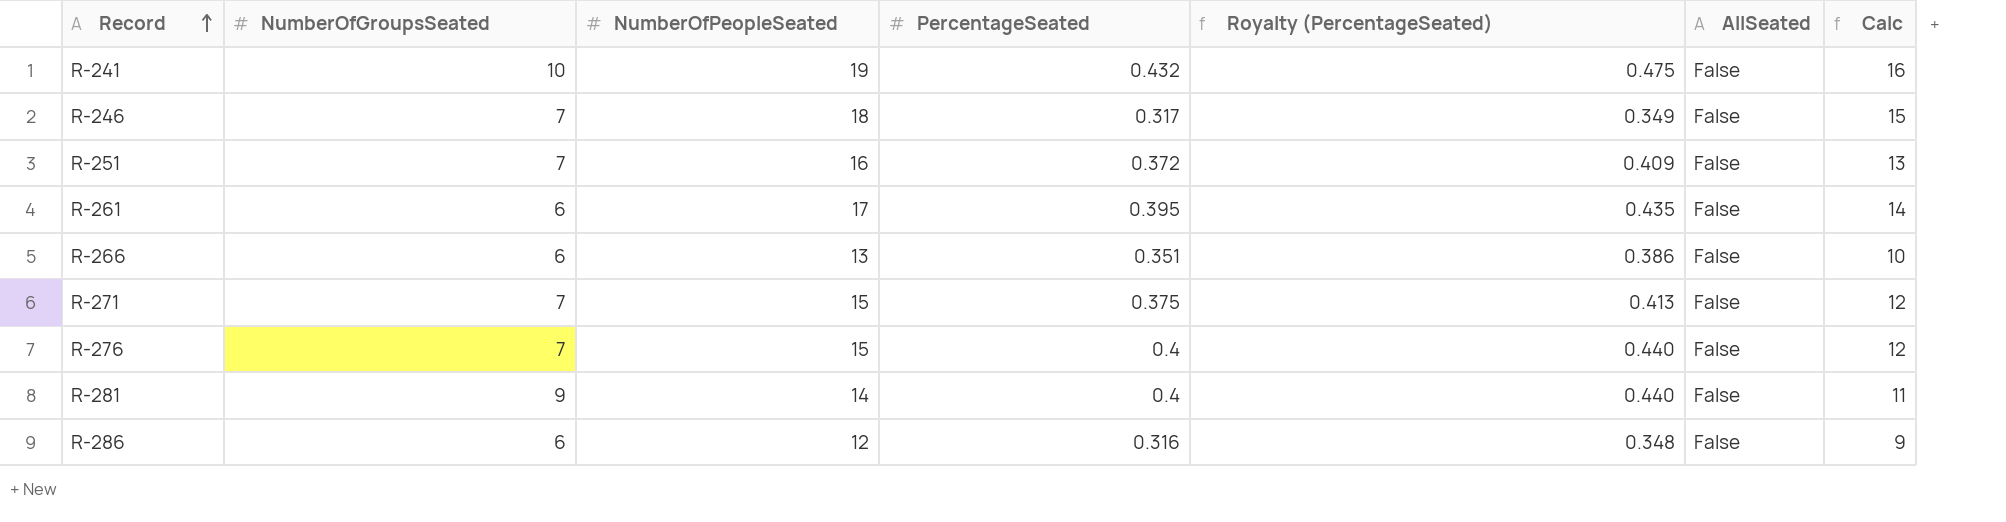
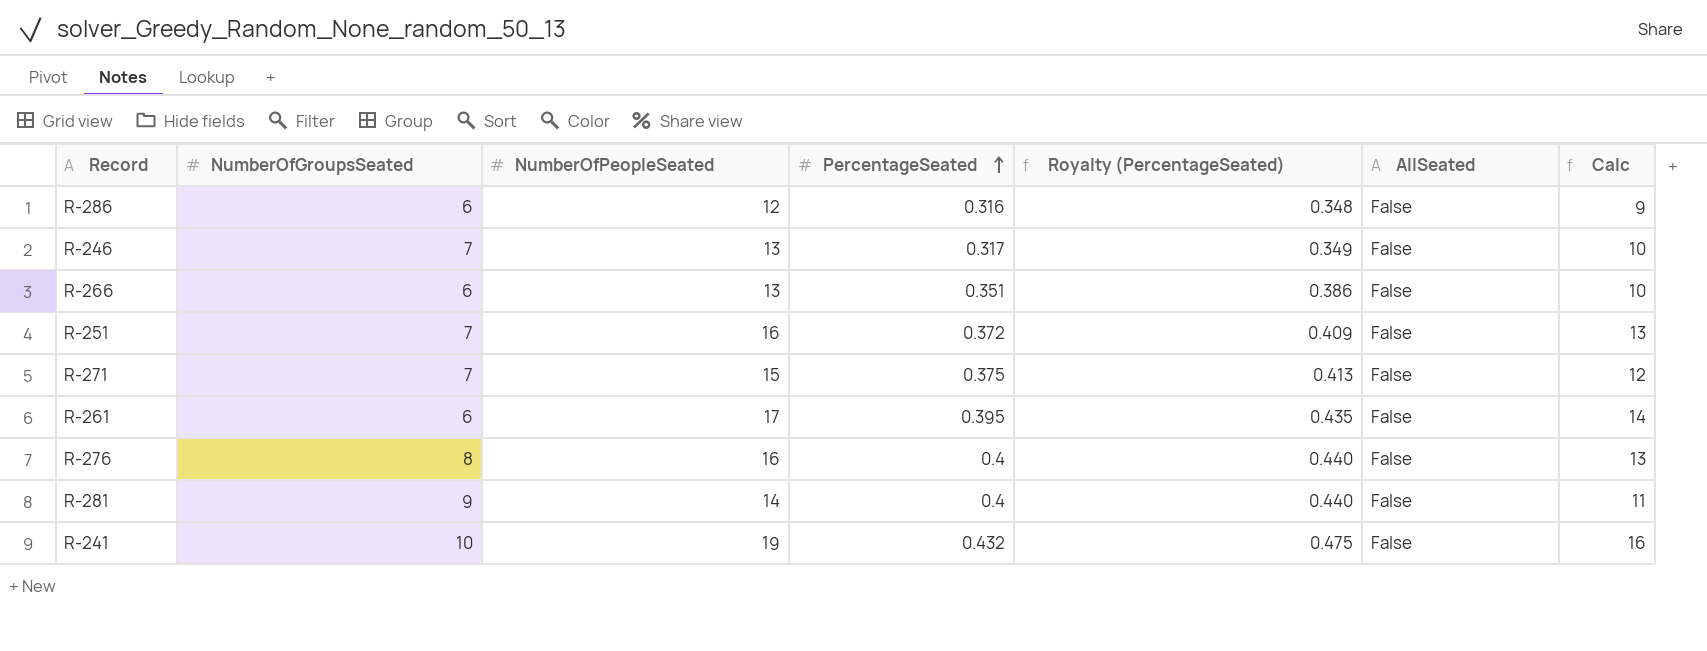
row order: Record ascending -> PercentageSeated ascending
R-246 | NumberOfPeopleSeated: 18 -> 13
R-246 | Calc: 15 -> 10
R-276 | NumberOfGroupsSeated: 7 -> 8
R-276 | NumberOfPeopleSeated: 15 -> 16
R-276 | Calc: 12 -> 13

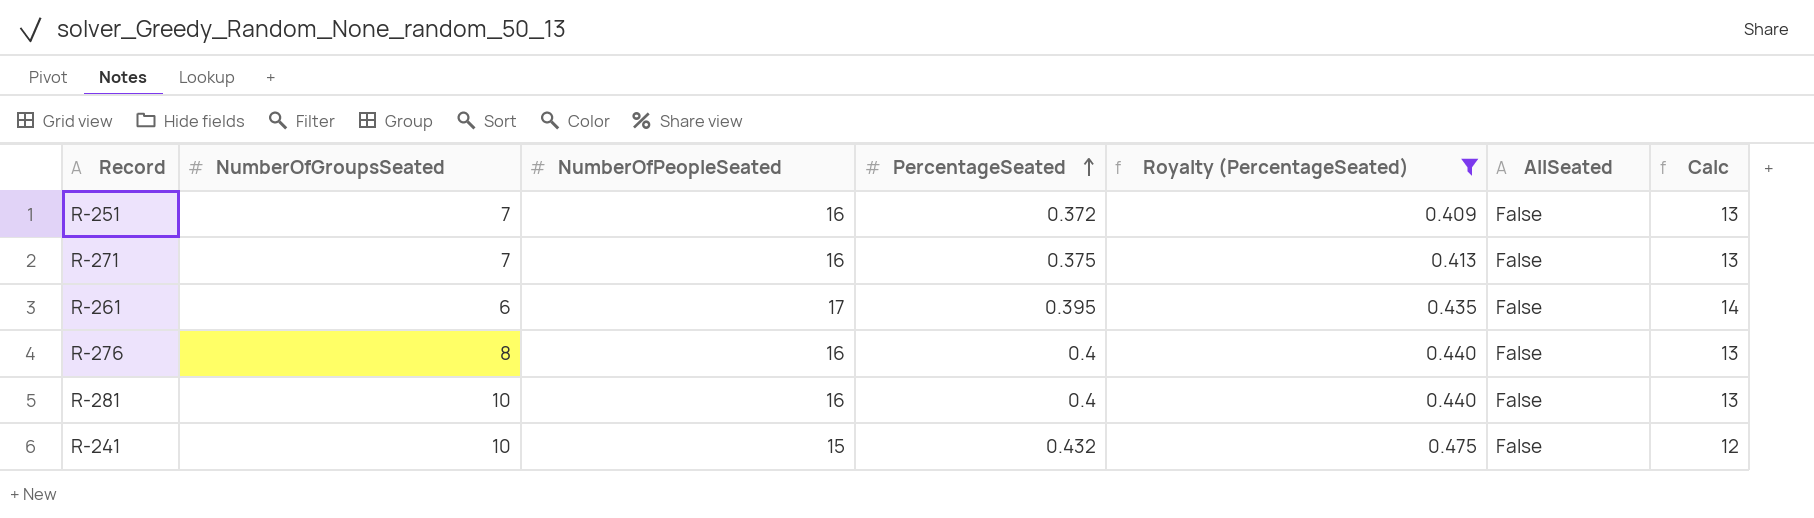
filter: none -> Royalty (PercentageSeated) >= 0.409
R-271 | NumberOfPeopleSeated: 15 -> 16
R-271 | Calc: 12 -> 13
R-281 | NumberOfGroupsSeated: 9 -> 10
R-281 | NumberOfPeopleSeated: 14 -> 16
R-281 | Calc: 11 -> 13
R-241 | NumberOfPeopleSeated: 19 -> 15
R-241 | Calc: 16 -> 12

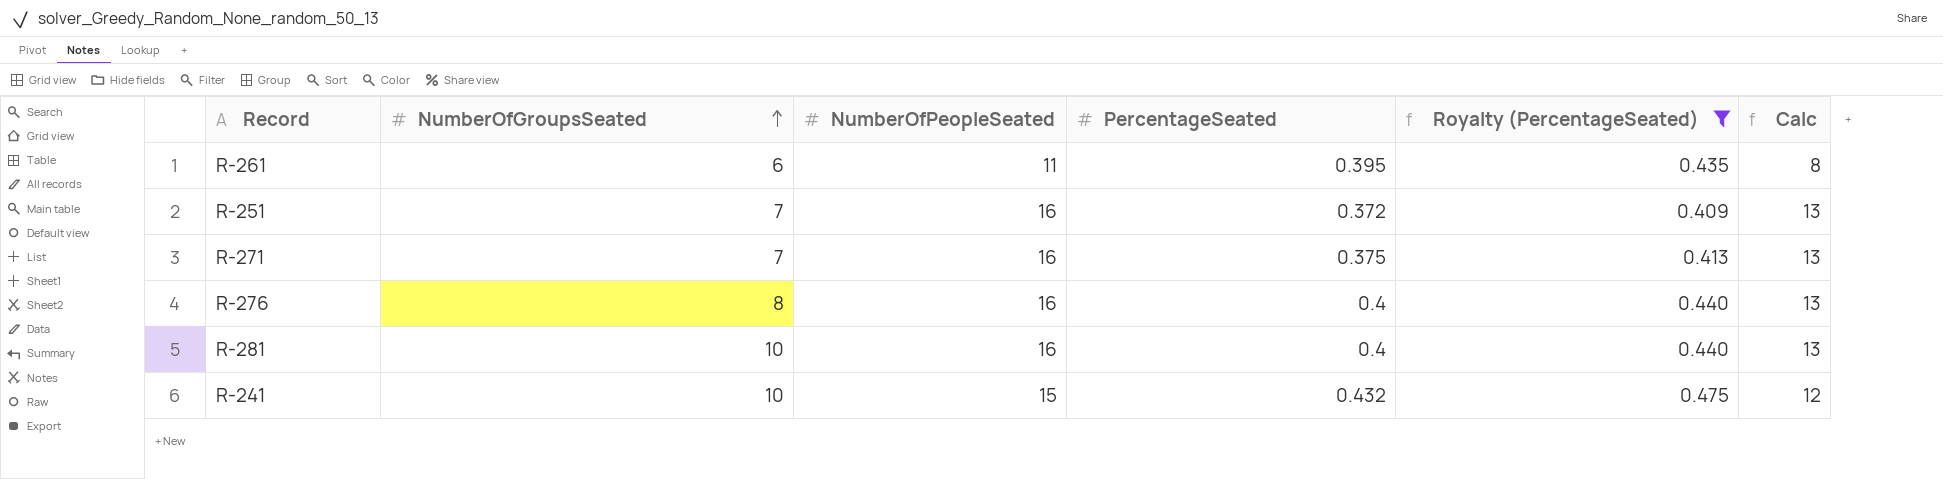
row order: PercentageSeated ascending -> NumberOfGroupsSeated ascending
column AllSeated | position: 6 -> none
R-261 | NumberOfPeopleSeated: 17 -> 11
R-261 | Calc: 14 -> 8

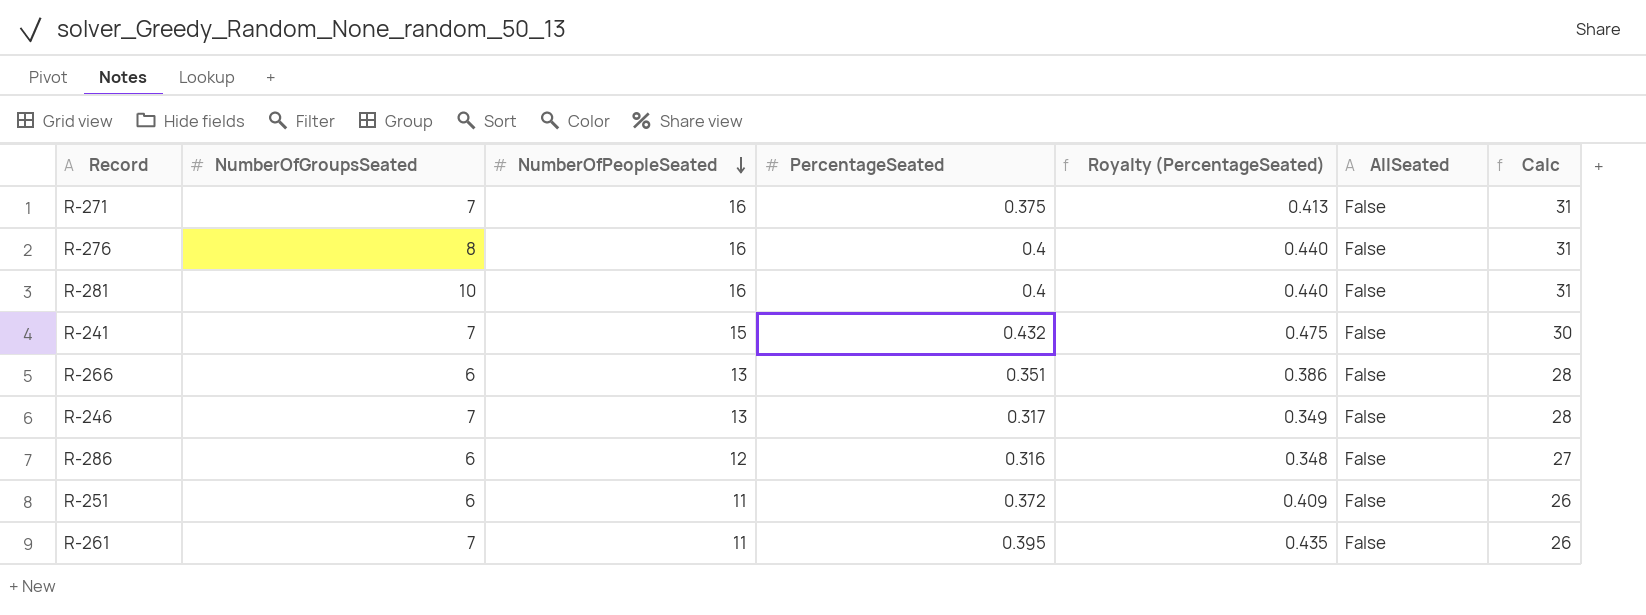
filter: Royalty (PercentageSeated) >= 0.409 -> none
row order: NumberOfGroupsSeated ascending -> NumberOfPeopleSeated descending
column AllSeated | position: none -> 6
column Calc | formula: [NumberOfPeopleSeated] - 3 -> [NumberOfPeopleSeated] + 15
R-241 | NumberOfGroupsSeated: 10 -> 7
R-251 | NumberOfGroupsSeated: 7 -> 6
R-251 | NumberOfPeopleSeated: 16 -> 11
R-261 | NumberOfGroupsSeated: 6 -> 7

